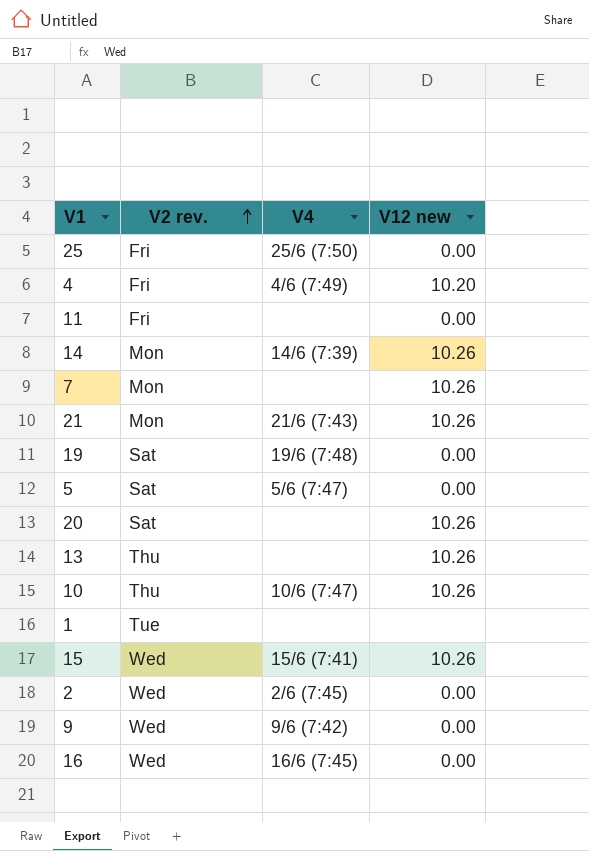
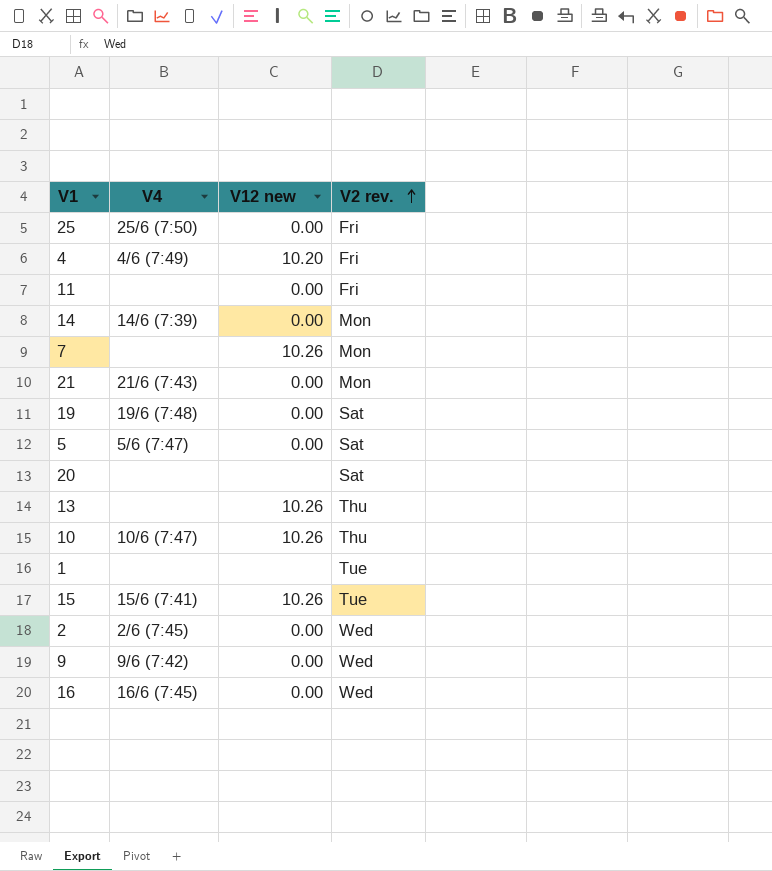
column V2 rev. | position: 2 -> 4
14 | V12 new: 10.26 -> 0.00
21 | V12 new: 10.26 -> 0.00
20 | V12 new: 10.26 -> none
15 | V2 rev.: Wed -> Tue

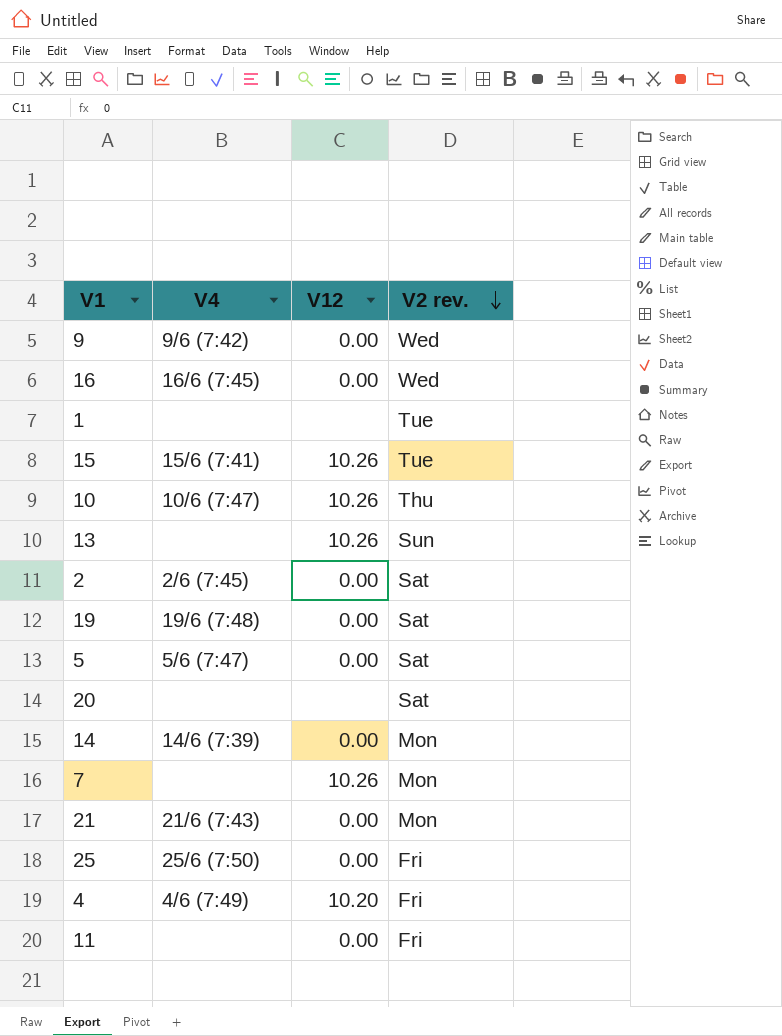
row order: V2 rev. ascending -> V2 rev. descending
column name: V12 new -> V12
13 | V2 rev.: Thu -> Sun
2 | V2 rev.: Wed -> Sat

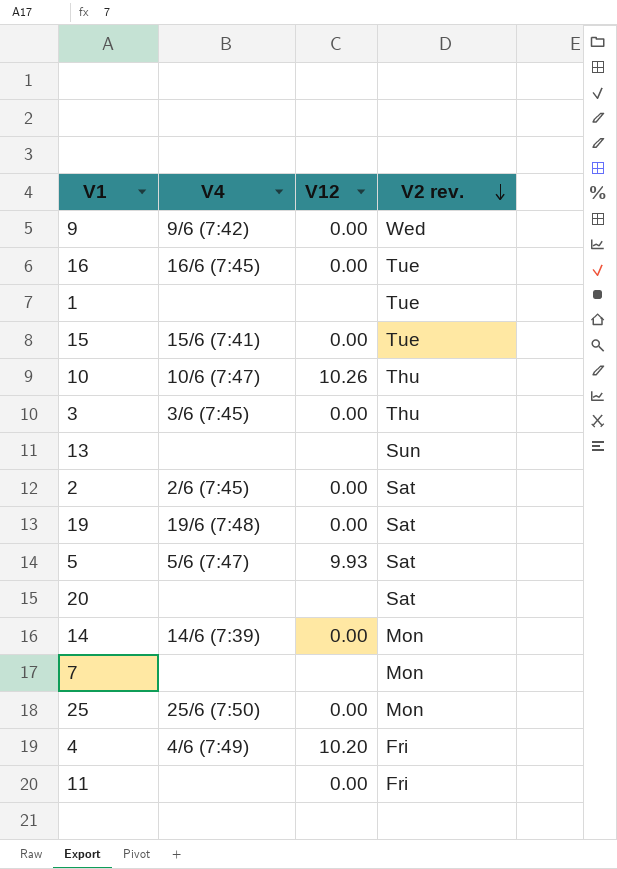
row 21: 21/6 (7:43) | 0.00 | Mon -> none
16 | V2 rev.: Wed -> Tue
15 | V12: 10.26 -> 0.00
row 3: none -> 3/6 (7:45) | 0.00 | Thu
13 | V12: 10.26 -> none
5 | V12: 0.00 -> 9.93
7 | V12: 10.26 -> none
25 | V2 rev.: Fri -> Mon

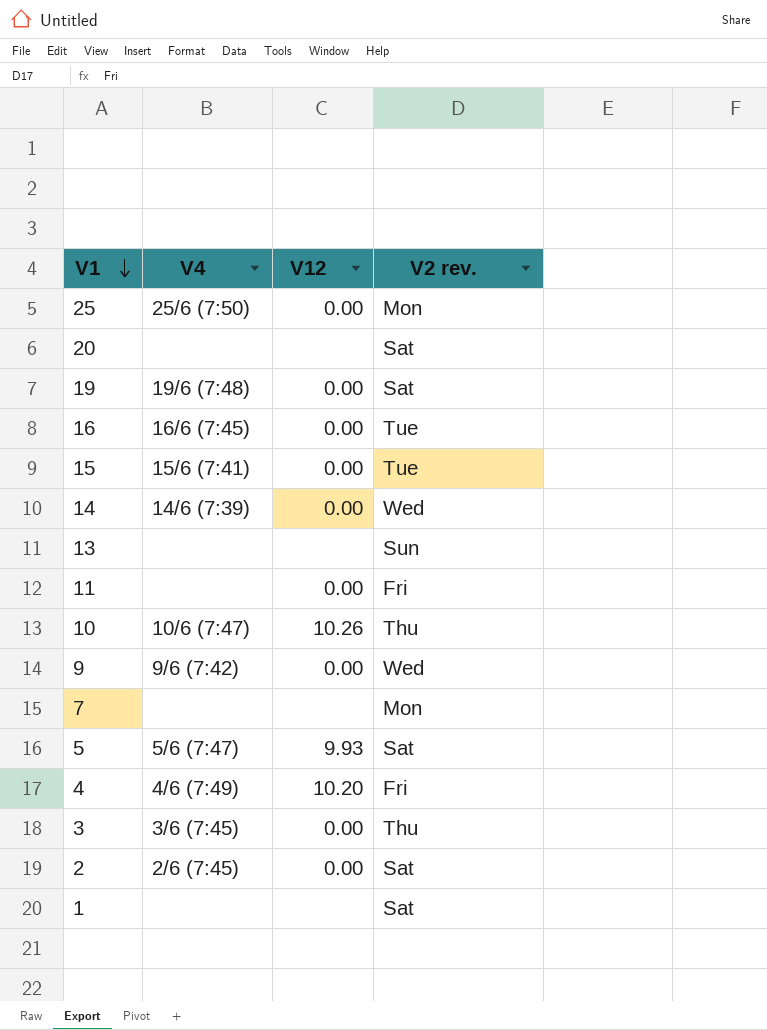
row order: V2 rev. descending -> V1 descending
14 | V2 rev.: Mon -> Wed
1 | V2 rev.: Tue -> Sat

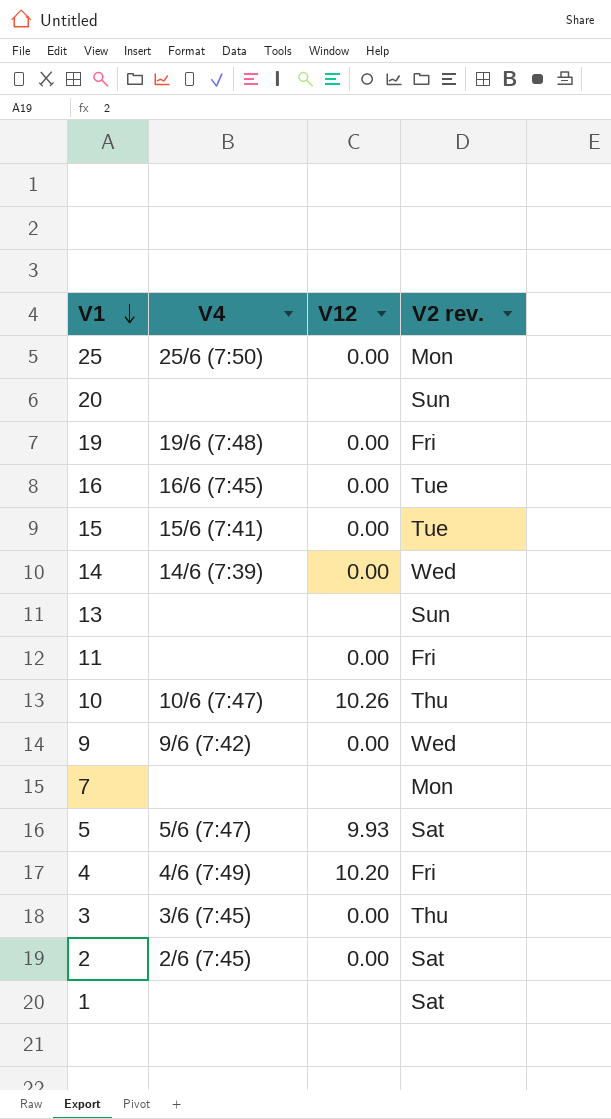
20 | V2 rev.: Sat -> Sun
19 | V2 rev.: Sat -> Fri

